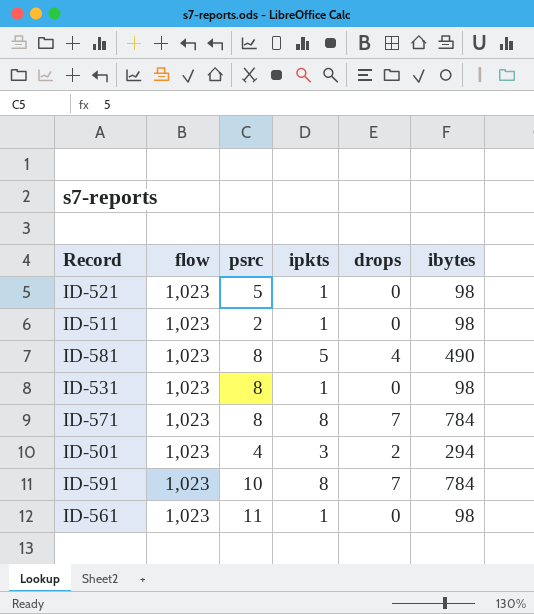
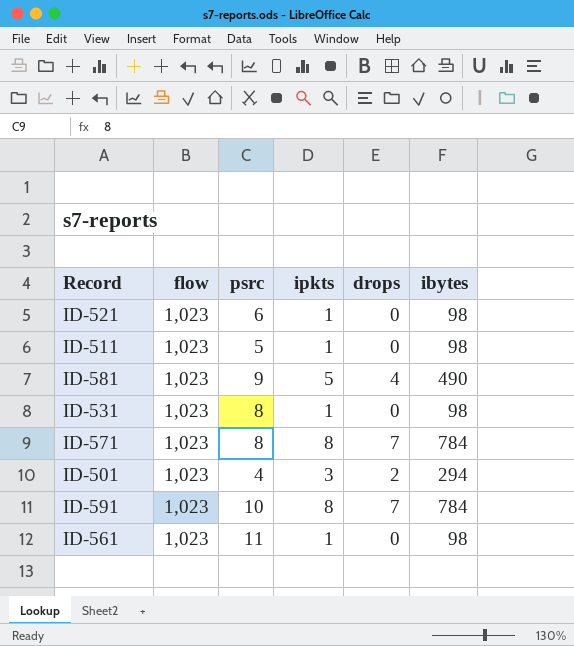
ID-521 | psrc: 5 -> 6
ID-511 | psrc: 2 -> 5
ID-581 | psrc: 8 -> 9

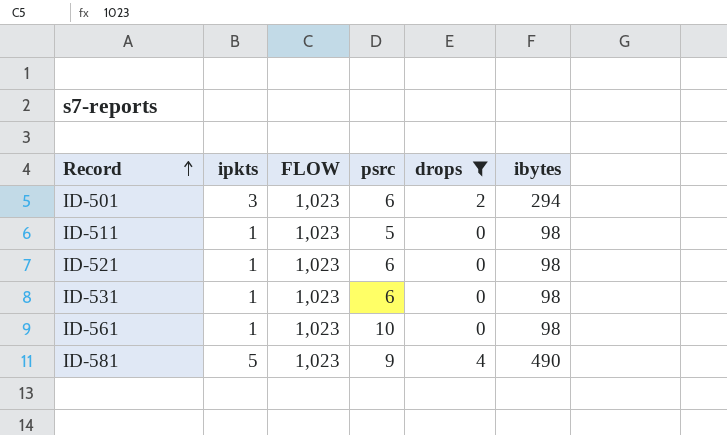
filter: none -> drops != 7
row order: none -> Record ascending
column ipkts | position: 4 -> 2
column name: flow -> FLOW
ID-501 | psrc: 4 -> 6
ID-531 | psrc: 8 -> 6
ID-561 | psrc: 11 -> 10

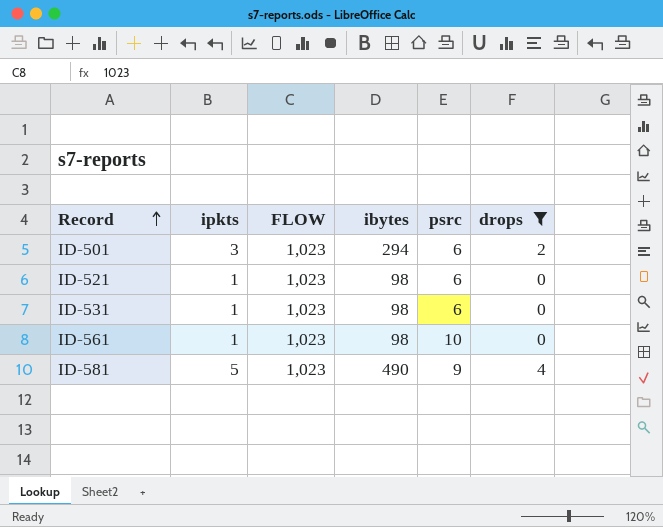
column ibytes | position: 6 -> 4
row ID-511: 1 | 1,023 | 5 | 0 | 98 -> none

